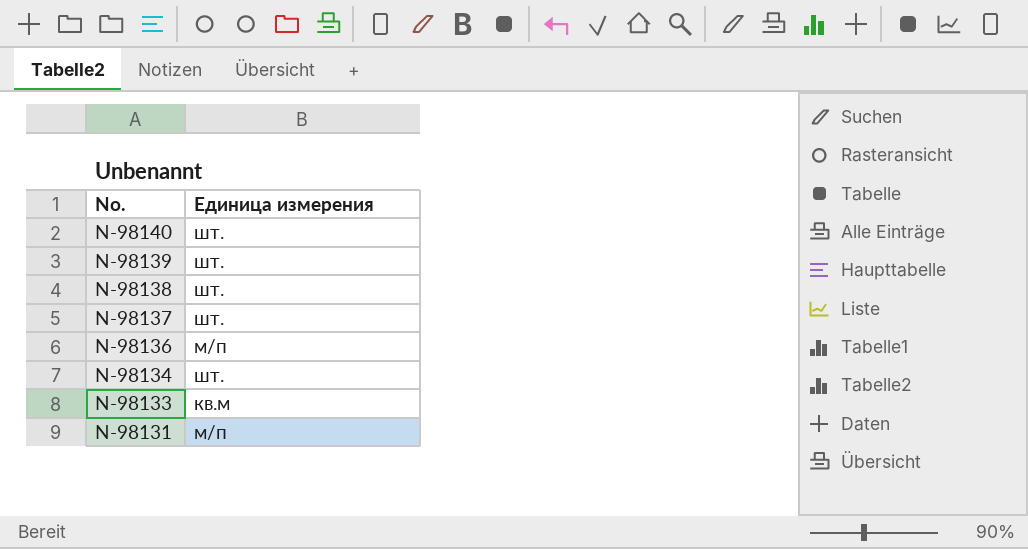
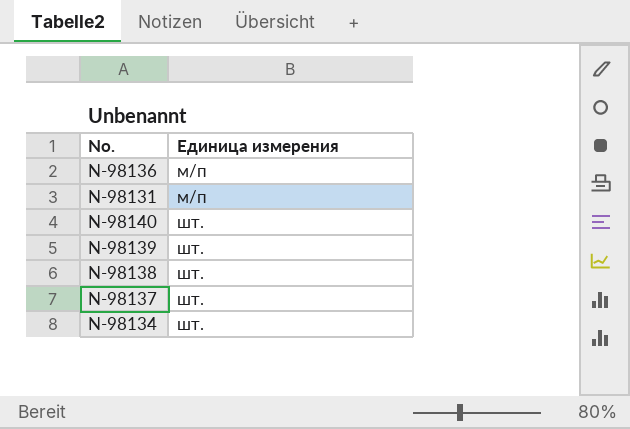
row order: No. descending -> Единица измерения ascending
row N-98133: кв.м -> none

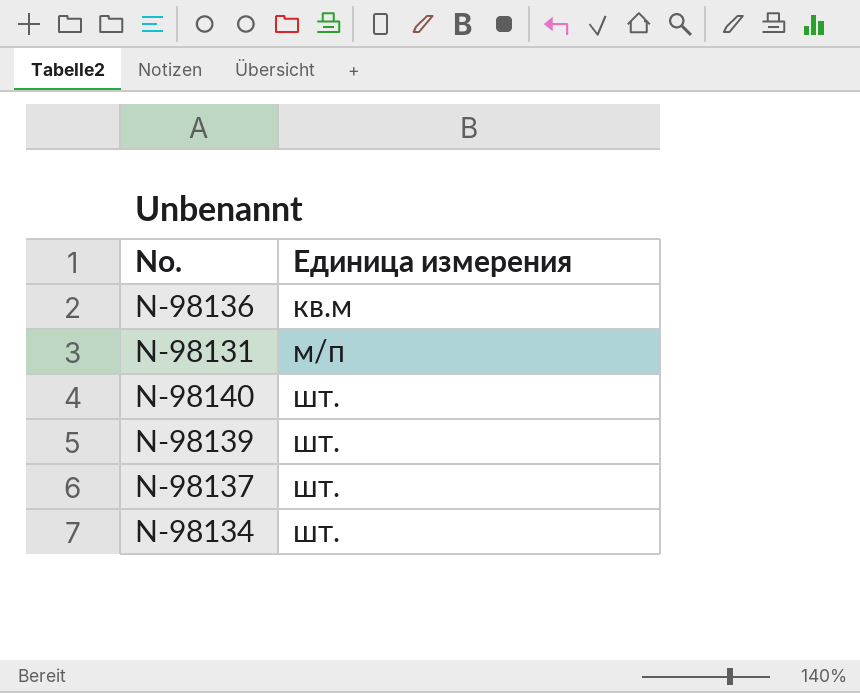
row N-98138: шт. -> none
N-98136 | Единица измерения: м/п -> кв.м

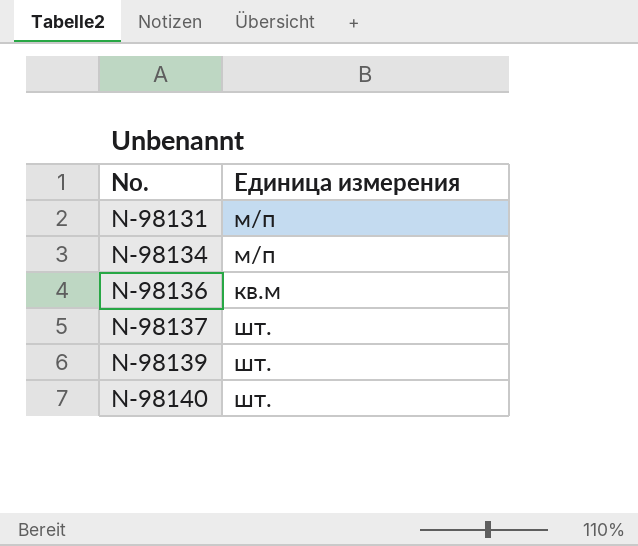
row order: Единица измерения ascending -> No. ascending
N-98134 | Единица измерения: шт. -> м/п

